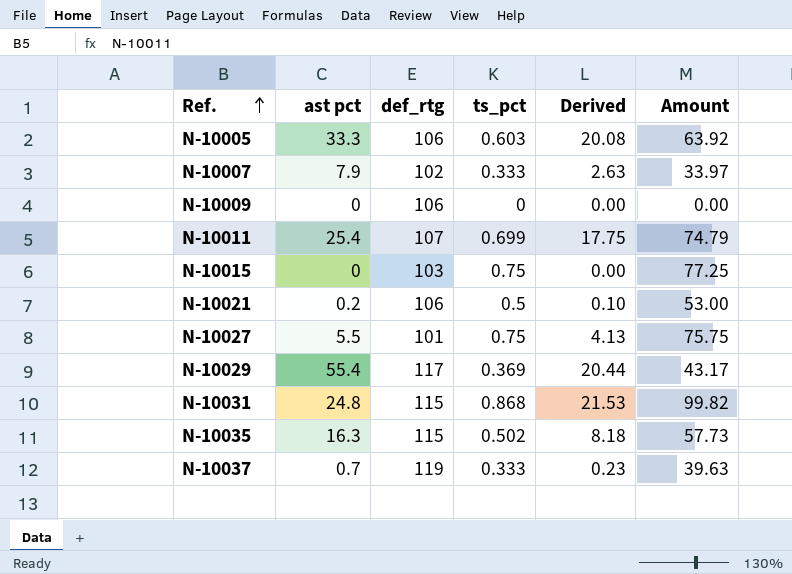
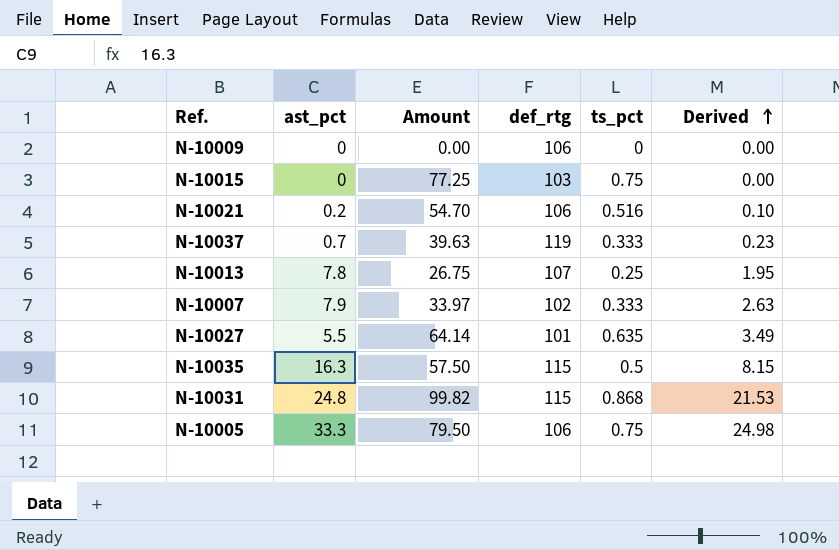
row order: Ref. ascending -> Derived ascending
column name: ast pct -> ast_pct
column Amount | position: 6 -> 3
row N-10011: 25.4 | 107 | 0.699 | 17.75 | 74.79 -> none
row N-10029: 55.4 | 117 | 0.369 | 20.44 | 43.17 -> none
N-10021 | Amount: 53.00 -> 54.70
N-10021 | ts_pct: 0.5 -> 0.516
row N-10013: none -> 7.8 | 26.75 | 107 | 0.25 | 1.95
N-10027 | Amount: 75.75 -> 64.14
N-10027 | ts_pct: 0.75 -> 0.635
N-10027 | Derived: 4.13 -> 3.49
N-10035 | Amount: 57.73 -> 57.50
N-10035 | ts_pct: 0.502 -> 0.5
N-10035 | Derived: 8.18 -> 8.15
N-10005 | Amount: 63.92 -> 79.50
N-10005 | ts_pct: 0.603 -> 0.75
N-10005 | Derived: 20.08 -> 24.98

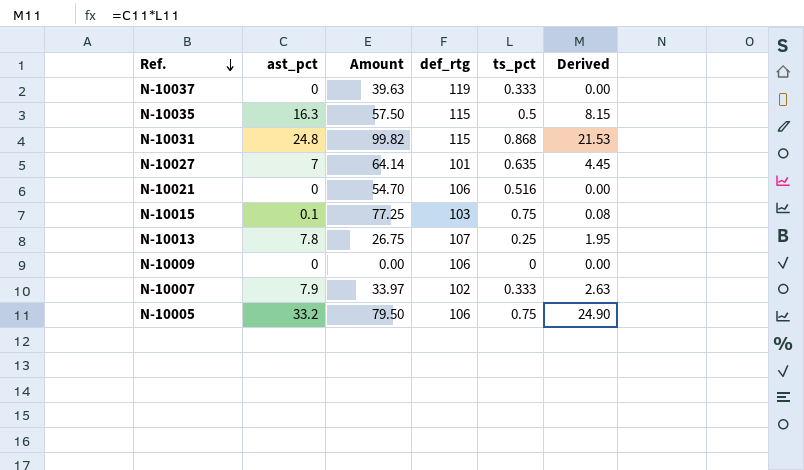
row order: Derived ascending -> Ref. descending
N-10037 | ast_pct: 0.7 -> 0
N-10037 | Derived: 0.23 -> 0.00
N-10027 | ast_pct: 5.5 -> 7
N-10027 | Derived: 3.49 -> 4.45
N-10021 | ast_pct: 0.2 -> 0
N-10021 | Derived: 0.10 -> 0.00
N-10015 | ast_pct: 0 -> 0.1
N-10015 | Derived: 0.00 -> 0.08
N-10005 | ast_pct: 33.3 -> 33.2
N-10005 | Derived: 24.98 -> 24.90

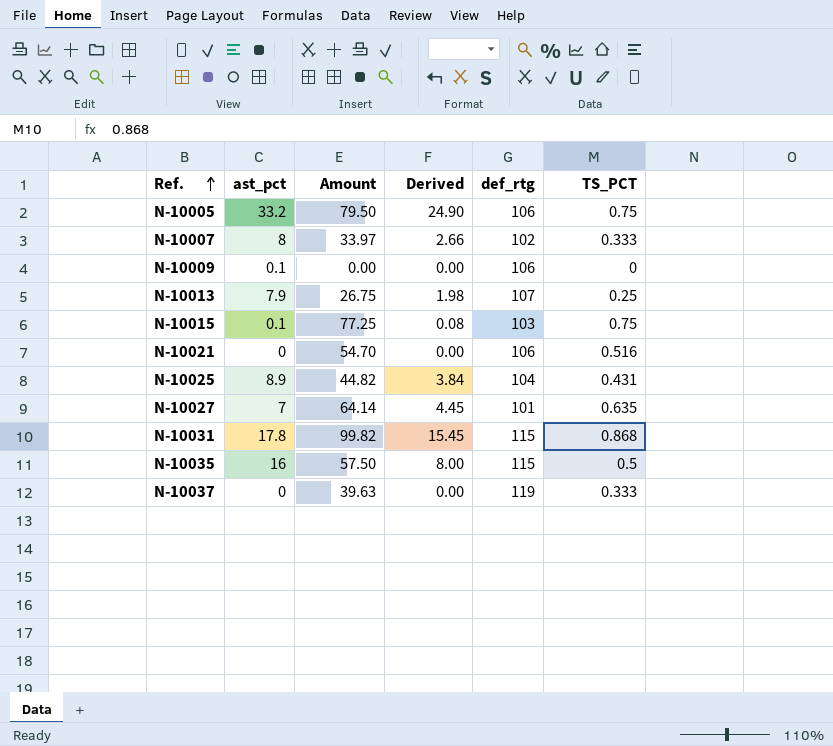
row order: Ref. descending -> Ref. ascending
column Derived | position: 6 -> 4
column name: ts_pct -> TS_PCT
N-10007 | ast_pct: 7.9 -> 8
N-10007 | Derived: 2.63 -> 2.66
N-10009 | ast_pct: 0 -> 0.1
N-10013 | ast_pct: 7.8 -> 7.9
N-10013 | Derived: 1.95 -> 1.98
row N-10025: none -> 8.9 | 44.82 | 3.84 | 104 | 0.431
N-10031 | ast_pct: 24.8 -> 17.8
N-10031 | Derived: 21.53 -> 15.45
N-10035 | ast_pct: 16.3 -> 16
N-10035 | Derived: 8.15 -> 8.00

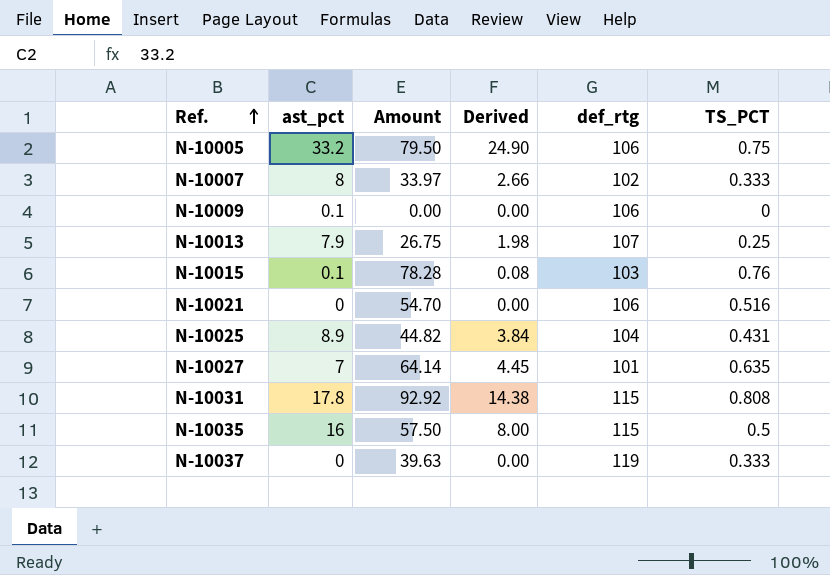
N-10015 | Amount: 77.25 -> 78.28
N-10015 | TS_PCT: 0.75 -> 0.76
N-10031 | Amount: 99.82 -> 92.92
N-10031 | Derived: 15.45 -> 14.38
N-10031 | TS_PCT: 0.868 -> 0.808

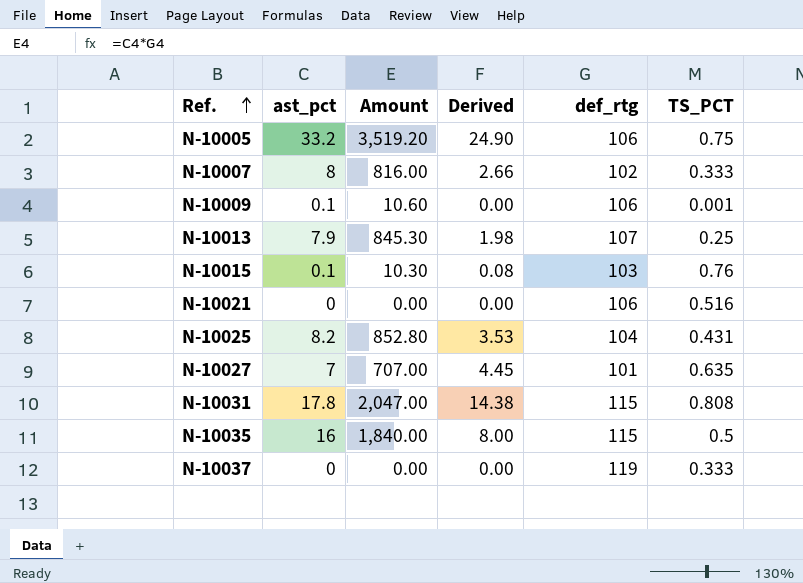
column Amount | formula: [def_rtg] * [TS_PCT] -> [ast_pct] * [def_rtg]
N-10009 | TS_PCT: 0 -> 0.001
N-10025 | ast_pct: 8.9 -> 8.2
N-10025 | Derived: 3.84 -> 3.53

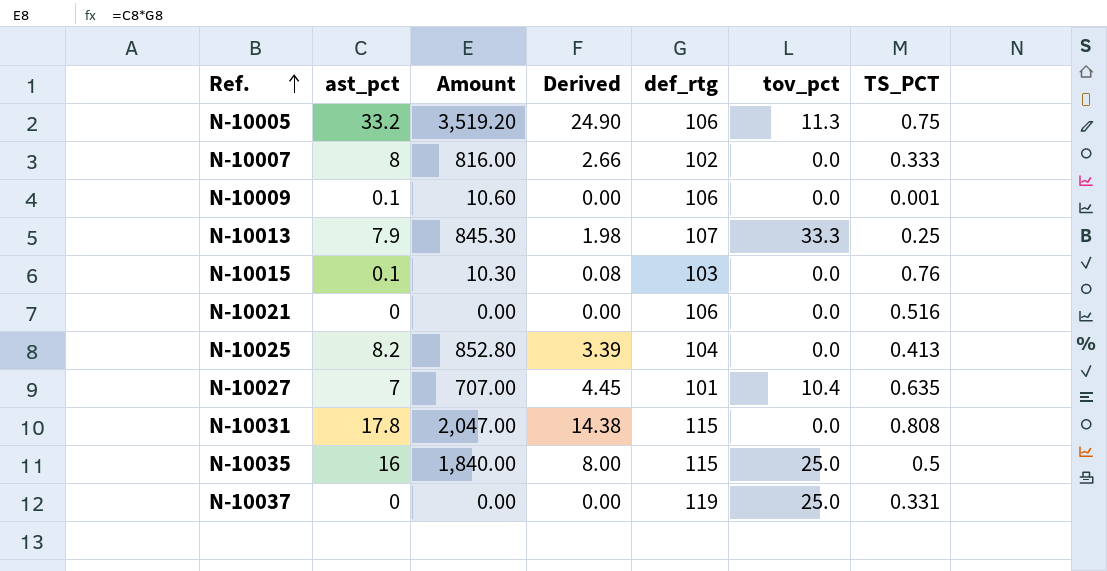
column tov_pct | position: none -> 6
N-10025 | Derived: 3.53 -> 3.39
N-10025 | TS_PCT: 0.431 -> 0.413
N-10037 | TS_PCT: 0.333 -> 0.331

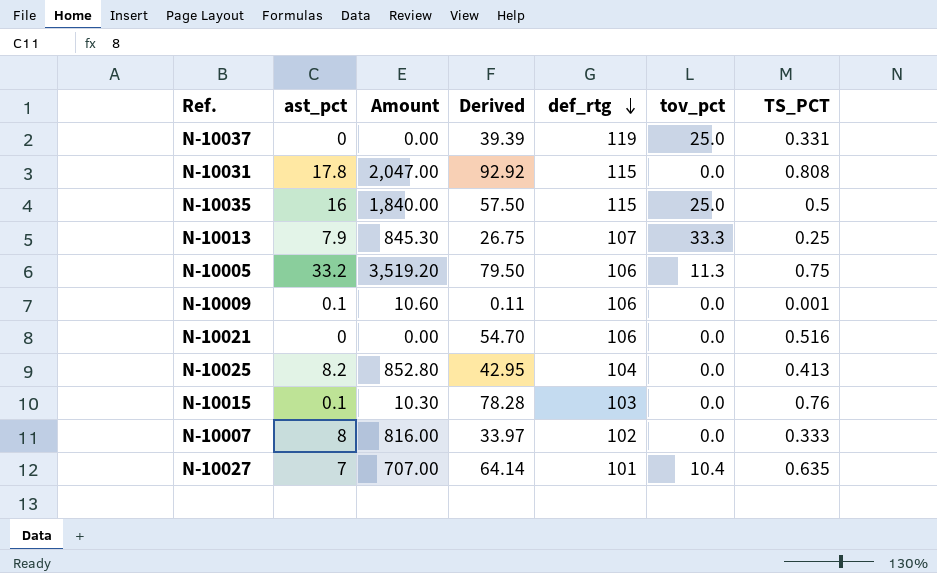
row order: Ref. ascending -> def_rtg descending
column Derived | formula: [ast_pct] * [TS_PCT] -> [def_rtg] * [TS_PCT]

